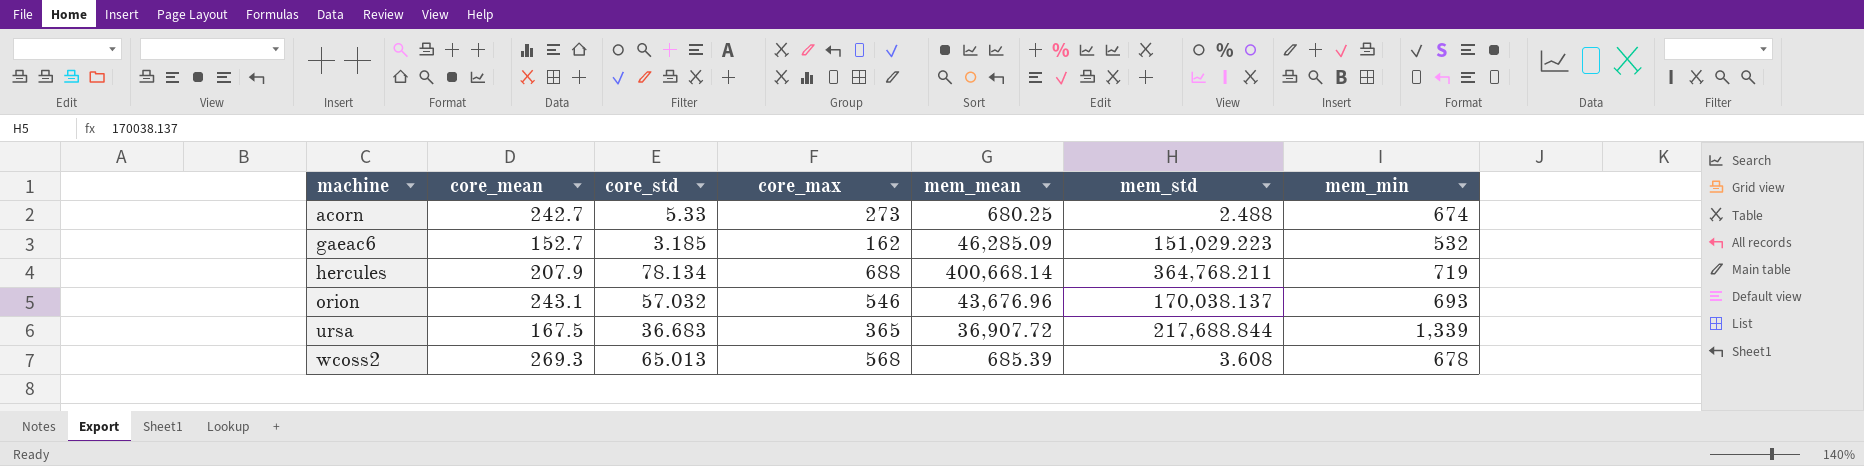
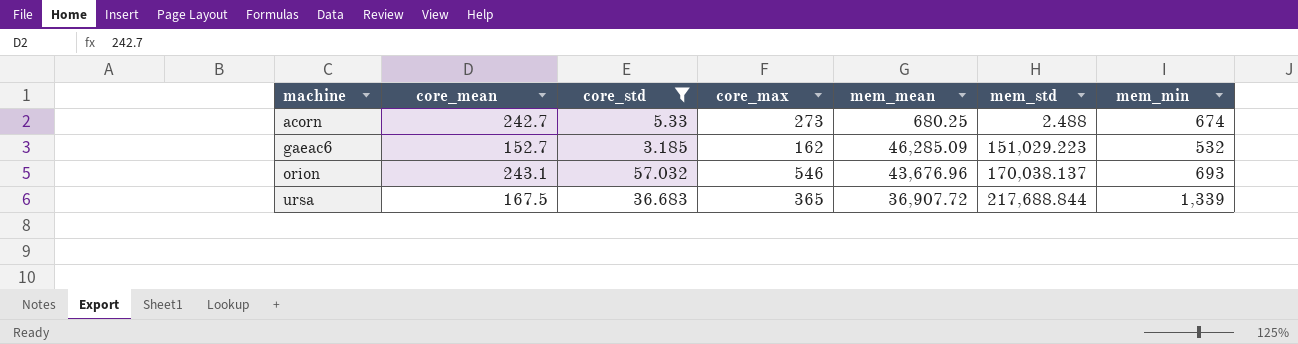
filter: none -> core_std <= 57.032

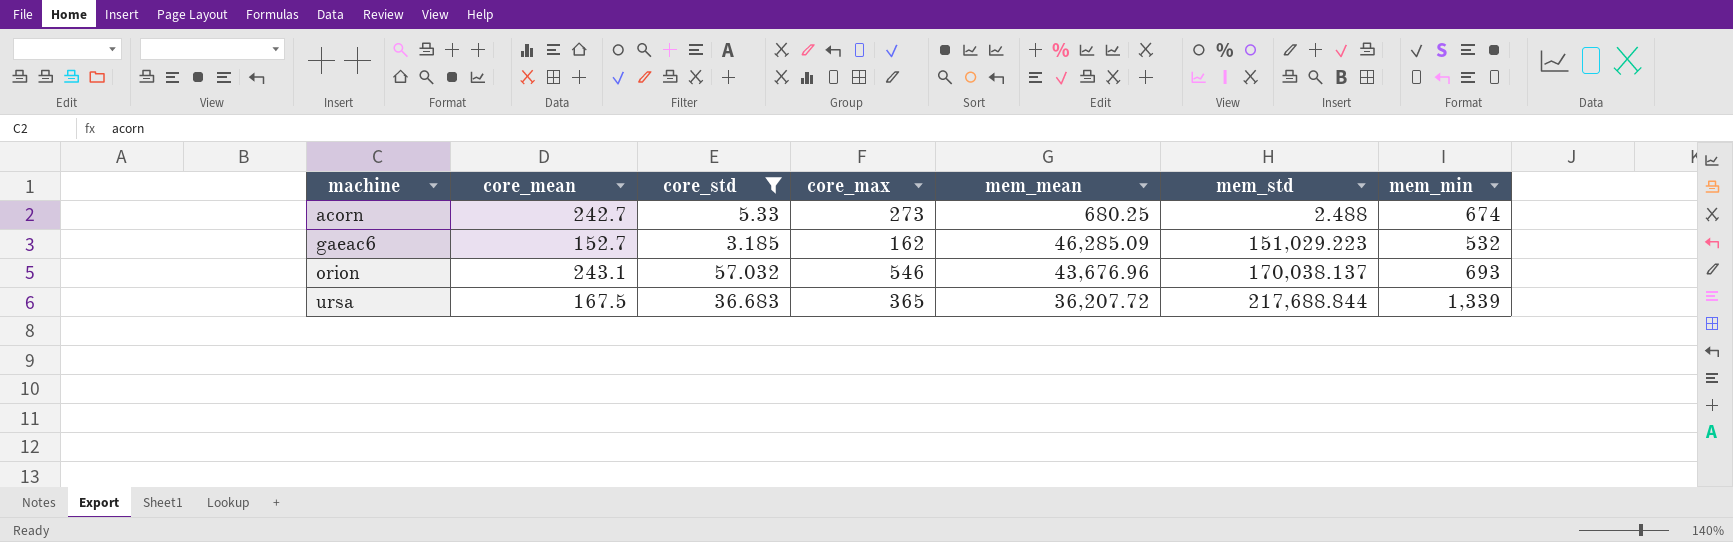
ursa | mem_mean: 36,907.72 -> 36,207.72

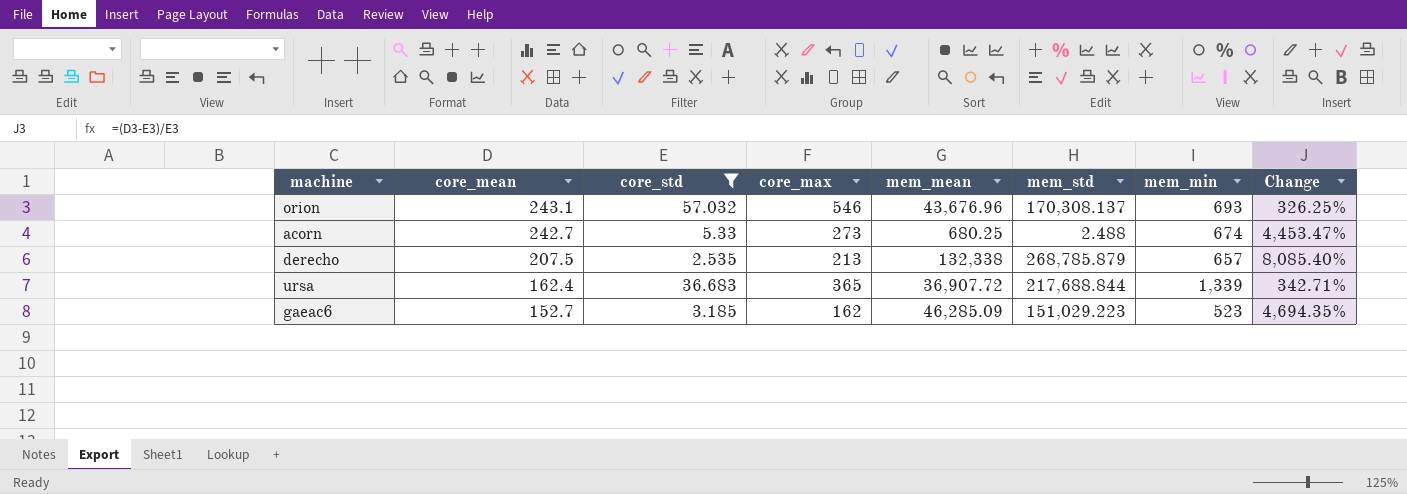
row order: machine ascending -> core_mean descending
column Change | formula: none -> ([core_mean] - [core_std]) / [core_std]
orion | mem_std: 170,038.137 -> 170,308.137
row derecho: none -> 207.5 | 2.535 | 213 | 132,338 | 268,785.879 | 657 | 8,085.40%
ursa | core_mean: 167.5 -> 162.4
ursa | mem_mean: 36,207.72 -> 36,907.72
gaeac6 | mem_min: 532 -> 523

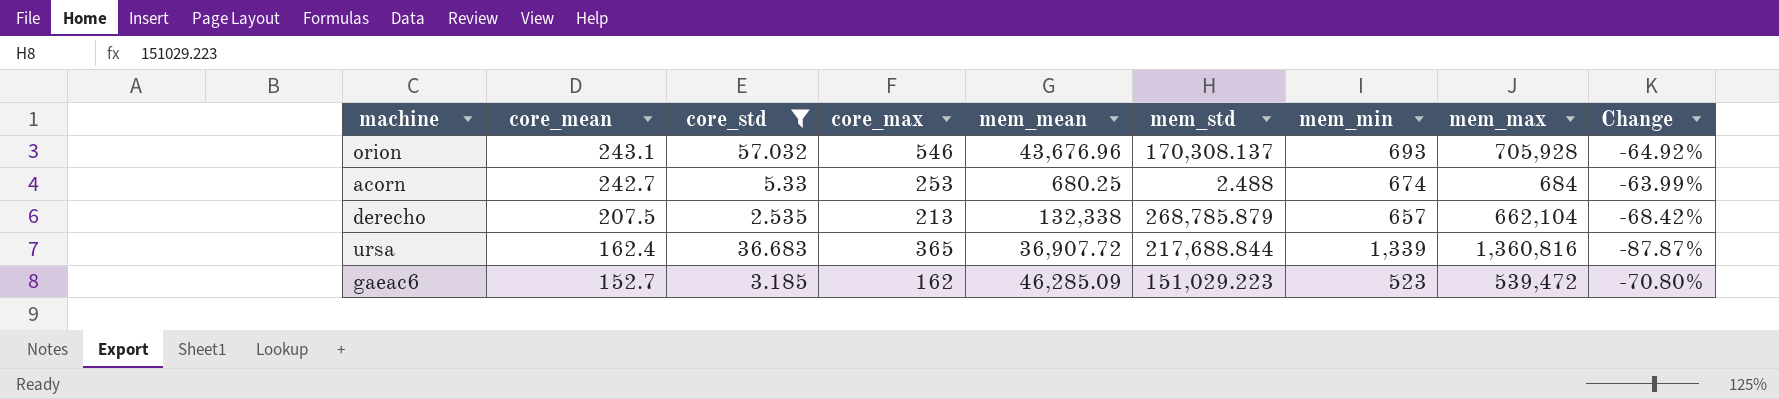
column mem_max | position: none -> 8
column Change | formula: ([core_mean] - [core_std]) / [core_std] -> ([core_mean] - [mem_min]) / [mem_min]
acorn | core_max: 273 -> 253

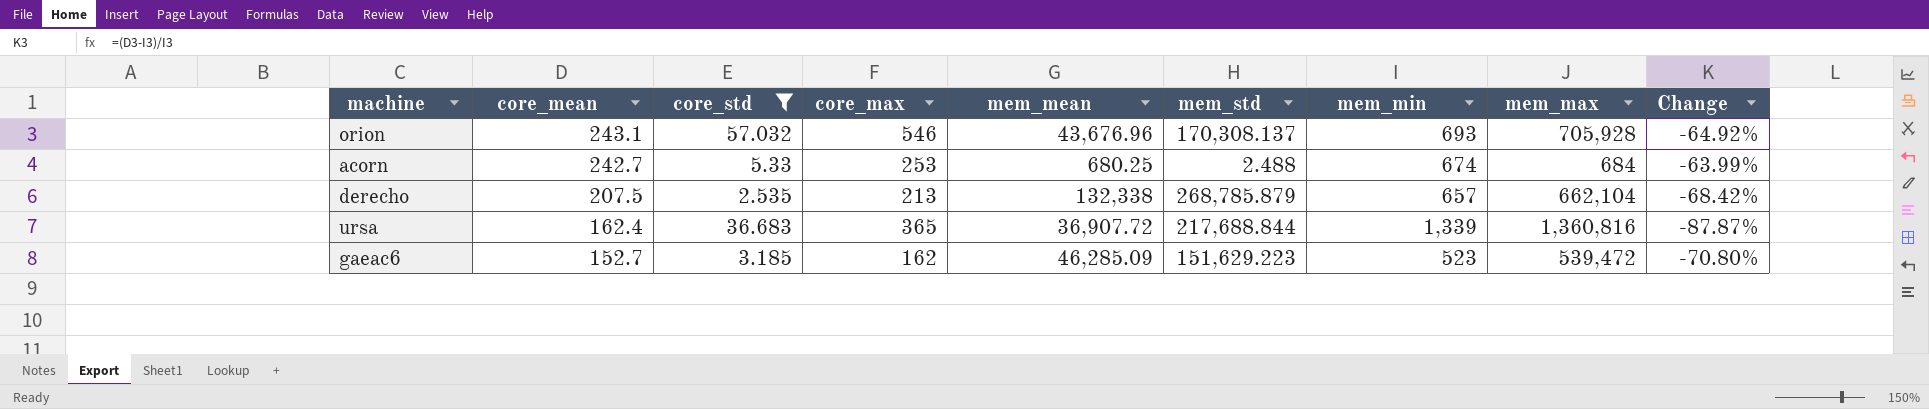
gaeac6 | mem_std: 151,029.223 -> 151,629.223

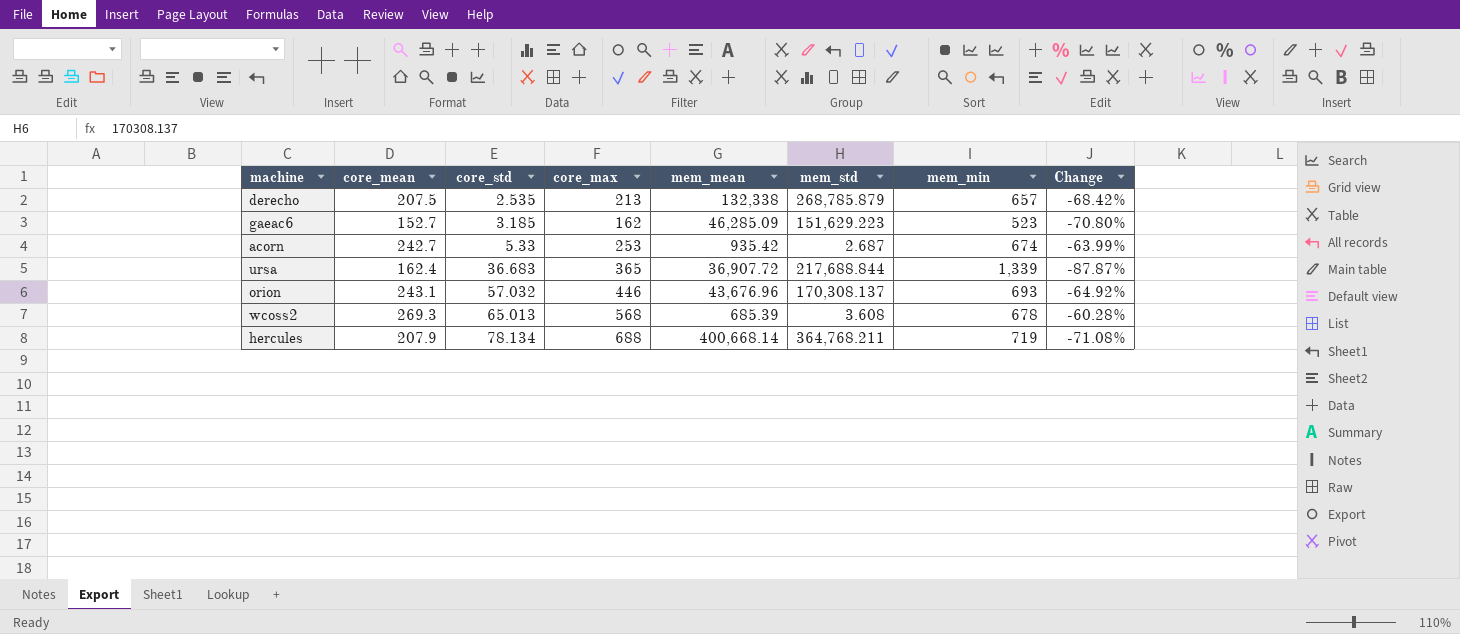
filter: core_std <= 57.032 -> none
row order: core_mean descending -> core_std ascending
column mem_max | position: 8 -> none
acorn | mem_mean: 680.25 -> 935.42
acorn | mem_std: 2.488 -> 2.687
orion | core_max: 546 -> 446

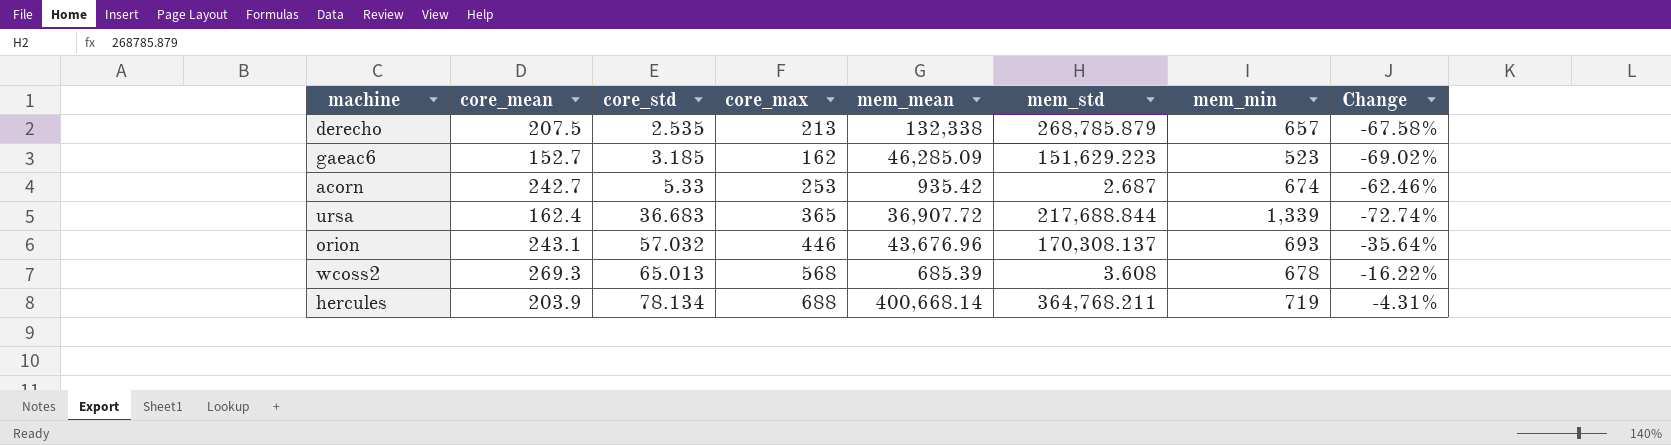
column Change | formula: ([core_mean] - [mem_min]) / [mem_min] -> ([core_max] - [mem_min]) / [mem_min]
hercules | core_mean: 207.9 -> 203.9

